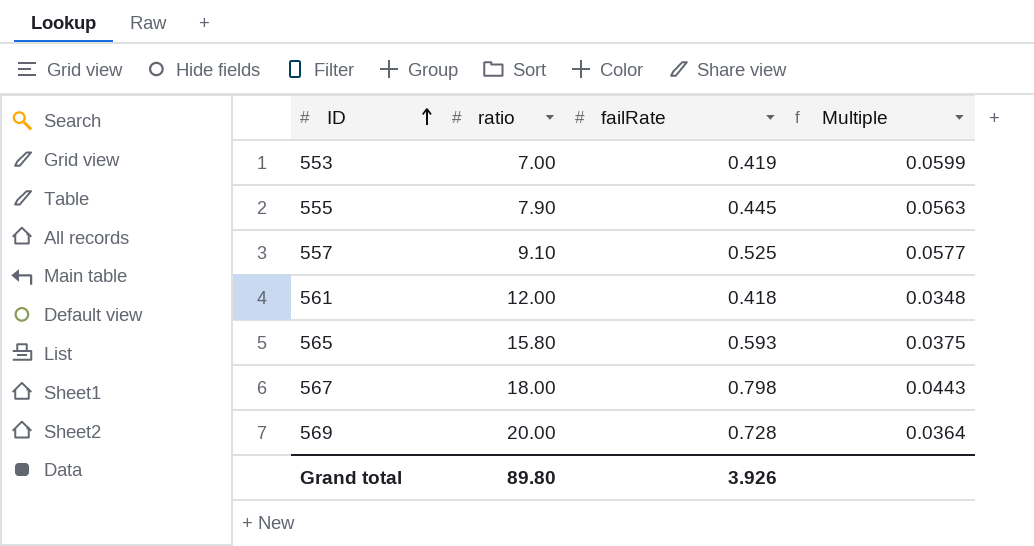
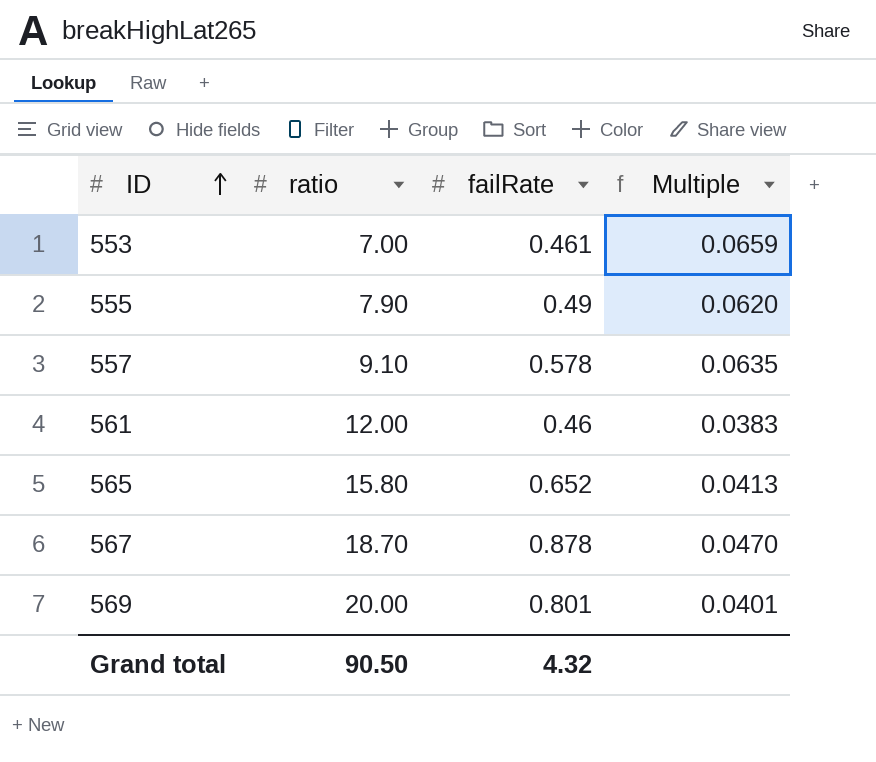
553 | failRate: 0.419 -> 0.461
553 | Multiple: 0.0599 -> 0.0659
555 | failRate: 0.445 -> 0.49
555 | Multiple: 0.0563 -> 0.0620
557 | failRate: 0.525 -> 0.578
557 | Multiple: 0.0577 -> 0.0635
561 | failRate: 0.418 -> 0.46
561 | Multiple: 0.0348 -> 0.0383
565 | failRate: 0.593 -> 0.652
565 | Multiple: 0.0375 -> 0.0413
567 | ratio: 18.00 -> 18.70
567 | failRate: 0.798 -> 0.878
567 | Multiple: 0.0443 -> 0.0470
569 | failRate: 0.728 -> 0.801
569 | Multiple: 0.0364 -> 0.0401
Grand total | ratio: 89.80 -> 90.50
Grand total | failRate: 3.926 -> 4.32

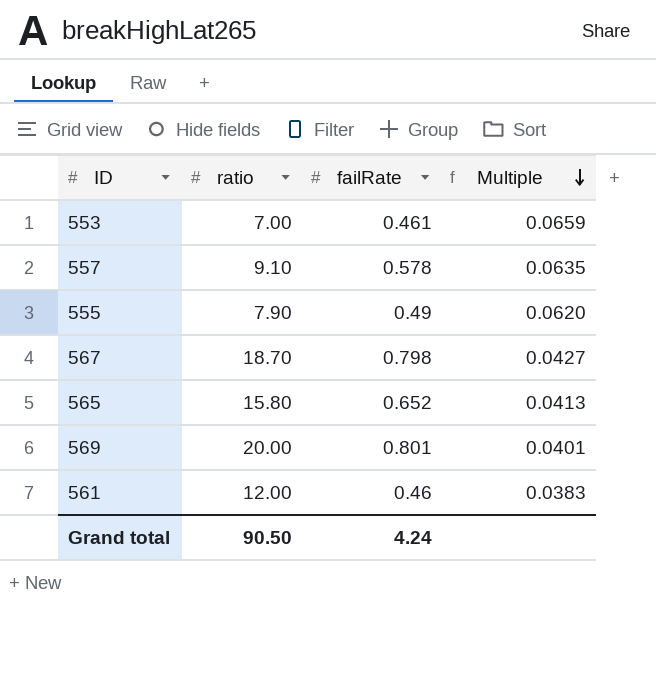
row order: ID ascending -> Multiple descending
567 | failRate: 0.878 -> 0.798
567 | Multiple: 0.0470 -> 0.0427
Grand total | failRate: 4.32 -> 4.24

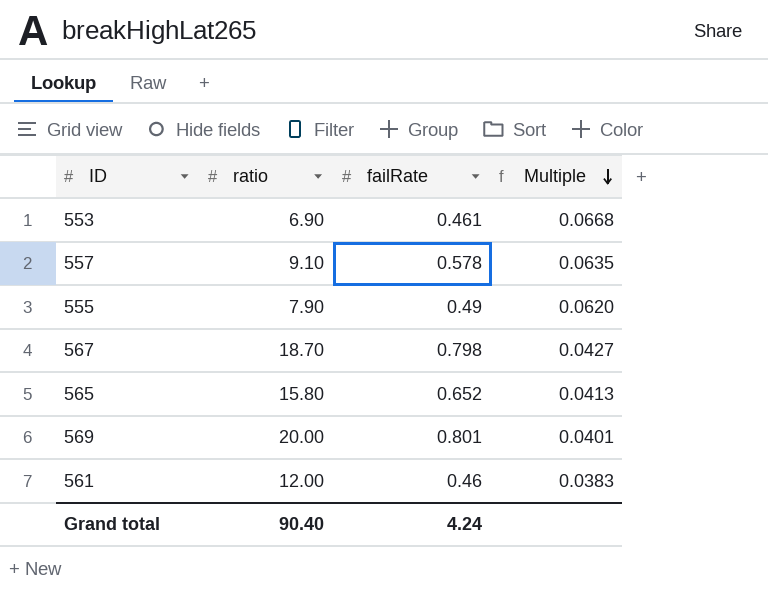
553 | ratio: 7.00 -> 6.90
553 | Multiple: 0.0659 -> 0.0668
Grand total | ratio: 90.50 -> 90.40

